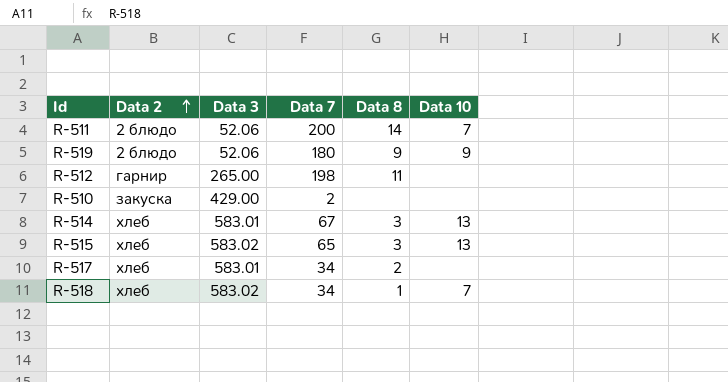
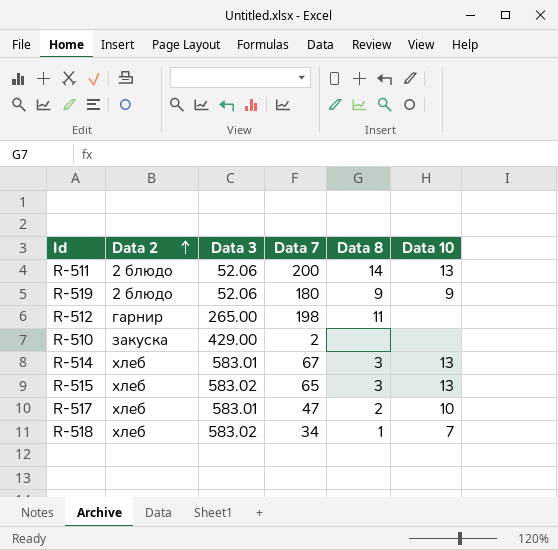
R-511 | Data 10: 7 -> 13
R-517 | Data 7: 34 -> 47
R-517 | Data 10: none -> 10

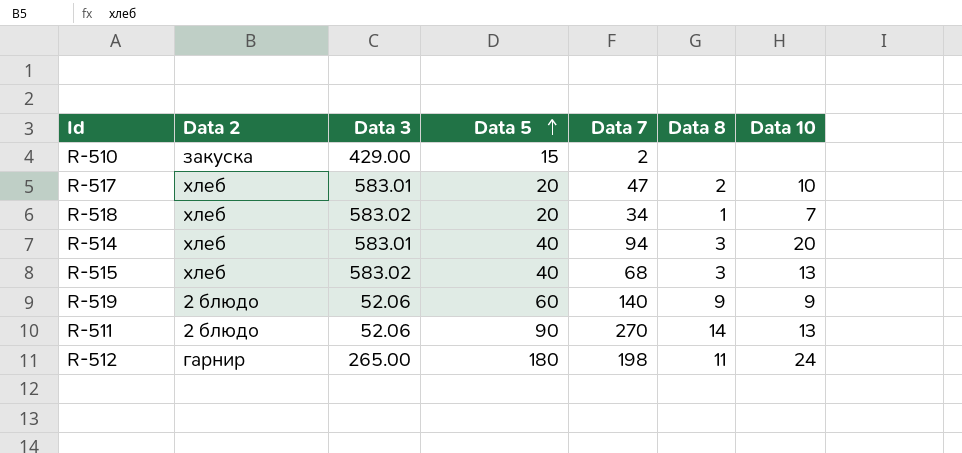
row order: Data 2 ascending -> Data 5 ascending
column Data 5 | position: none -> 4
R-514 | Data 7: 67 -> 94
R-514 | Data 10: 13 -> 20
R-515 | Data 7: 65 -> 68
R-519 | Data 7: 180 -> 140
R-511 | Data 7: 200 -> 270
R-512 | Data 10: none -> 24

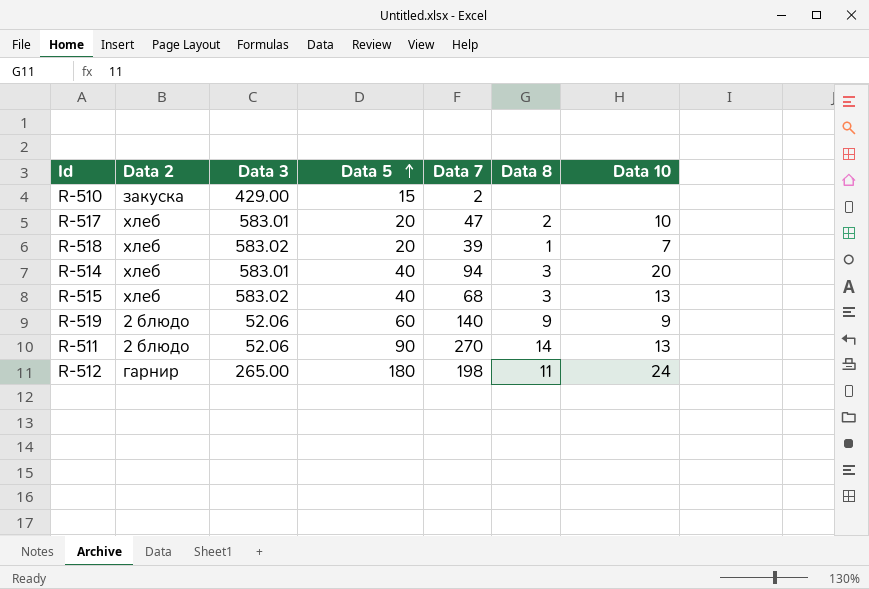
R-518 | Data 7: 34 -> 39

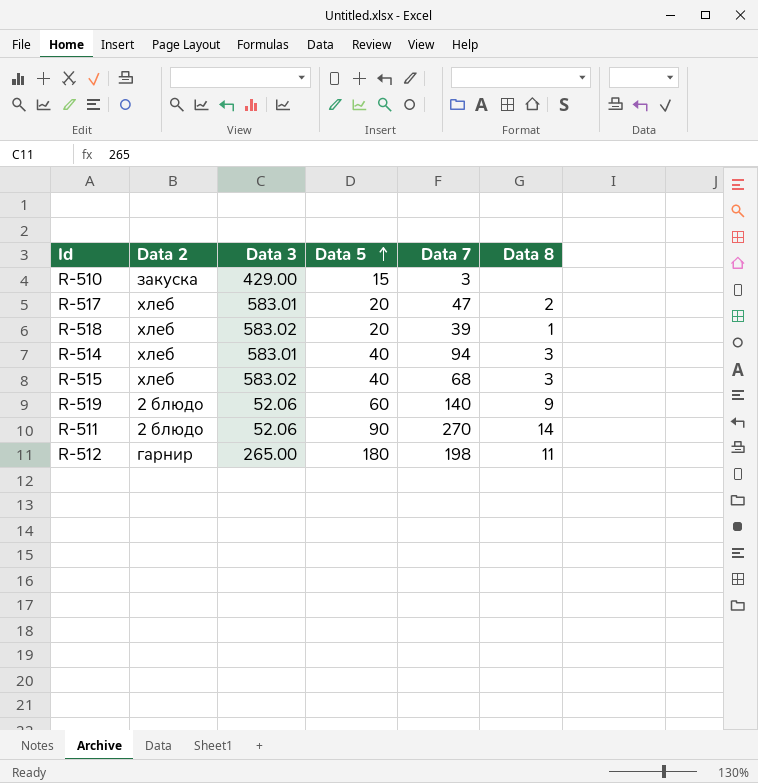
column Data 10 | position: 7 -> none
R-510 | Data 7: 2 -> 3

